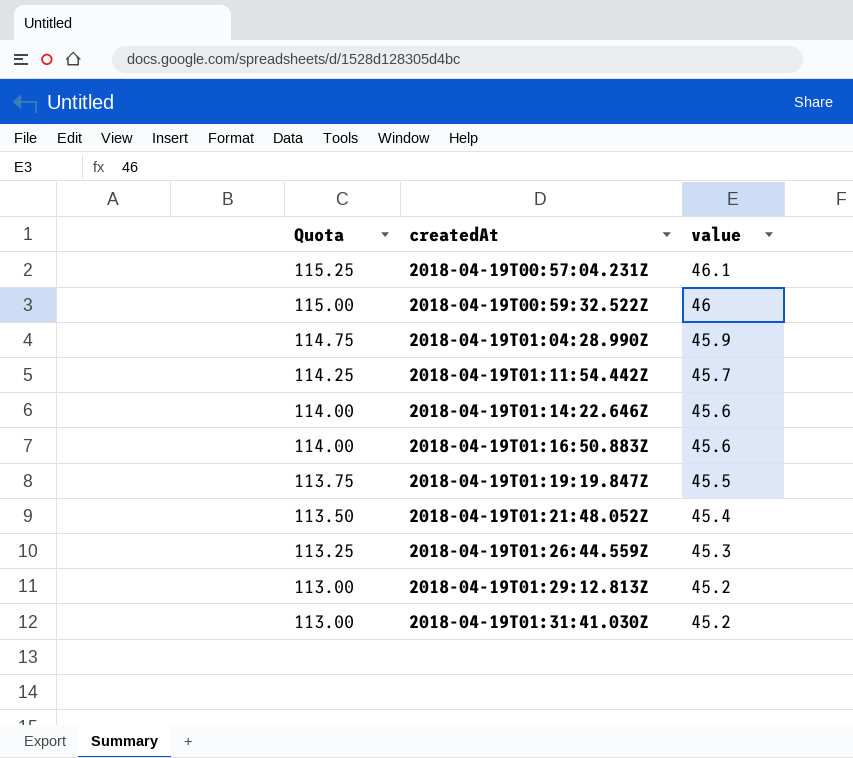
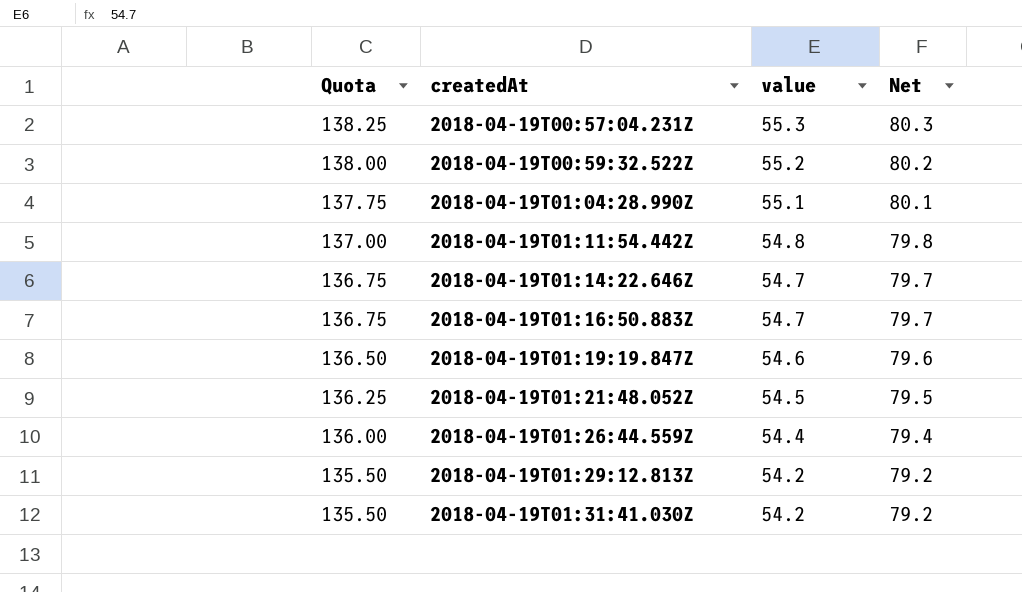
column Net | formula: none -> [value] + 25
2018-04-19T00:57:04.231Z | Quota: 115.25 -> 138.25
2018-04-19T00:57:04.231Z | value: 46.1 -> 55.3
2018-04-19T00:59:32.522Z | Quota: 115.00 -> 138.00
2018-04-19T00:59:32.522Z | value: 46 -> 55.2
2018-04-19T01:04:28.990Z | Quota: 114.75 -> 137.75
2018-04-19T01:04:28.990Z | value: 45.9 -> 55.1
2018-04-19T01:11:54.442Z | Quota: 114.25 -> 137.00
2018-04-19T01:11:54.442Z | value: 45.7 -> 54.8
2018-04-19T01:14:22.646Z | Quota: 114.00 -> 136.75
2018-04-19T01:14:22.646Z | value: 45.6 -> 54.7
2018-04-19T01:16:50.883Z | Quota: 114.00 -> 136.75
2018-04-19T01:16:50.883Z | value: 45.6 -> 54.7
2018-04-19T01:19:19.847Z | Quota: 113.75 -> 136.50
2018-04-19T01:19:19.847Z | value: 45.5 -> 54.6
2018-04-19T01:21:48.052Z | Quota: 113.50 -> 136.25
2018-04-19T01:21:48.052Z | value: 45.4 -> 54.5
2018-04-19T01:26:44.559Z | Quota: 113.25 -> 136.00
2018-04-19T01:26:44.559Z | value: 45.3 -> 54.4
2018-04-19T01:29:12.813Z | Quota: 113.00 -> 135.50
2018-04-19T01:29:12.813Z | value: 45.2 -> 54.2
2018-04-19T01:31:41.030Z | Quota: 113.00 -> 135.50
2018-04-19T01:31:41.030Z | value: 45.2 -> 54.2

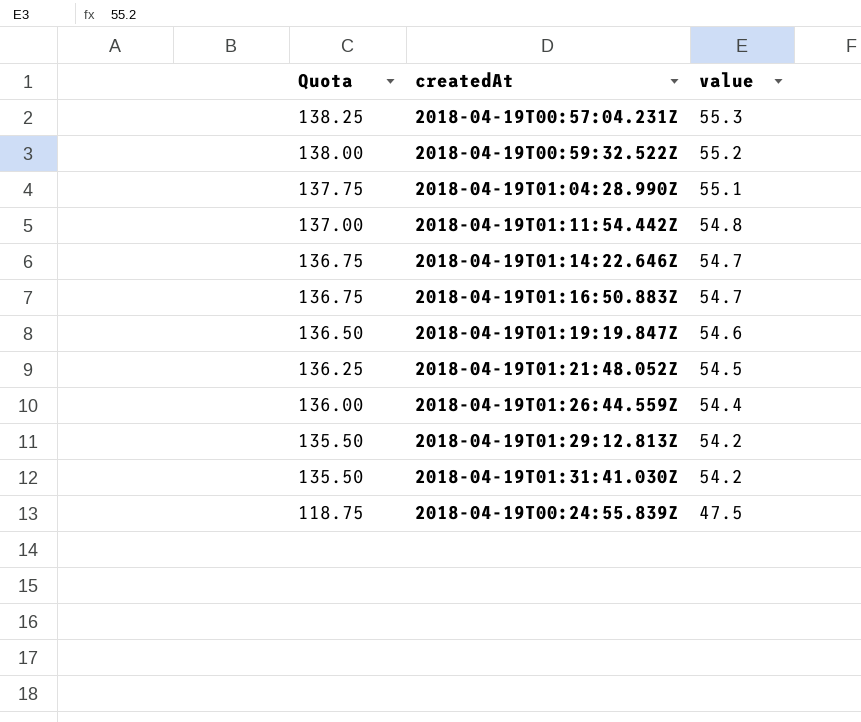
column Net | formula: [value] + 25 -> none
row 2018-04-19T00:24:55.839Z: none -> 118.75 | 47.5

